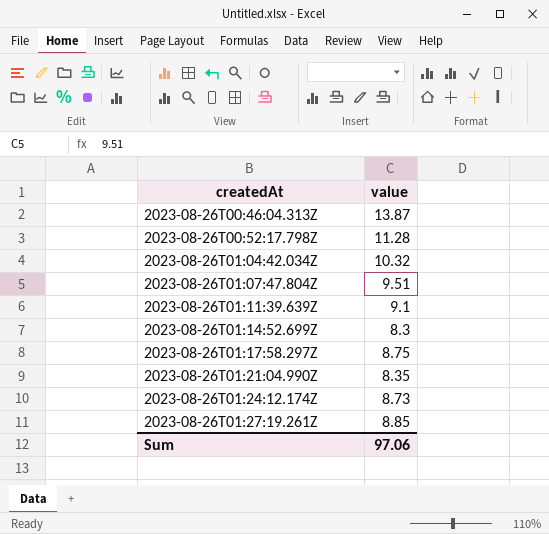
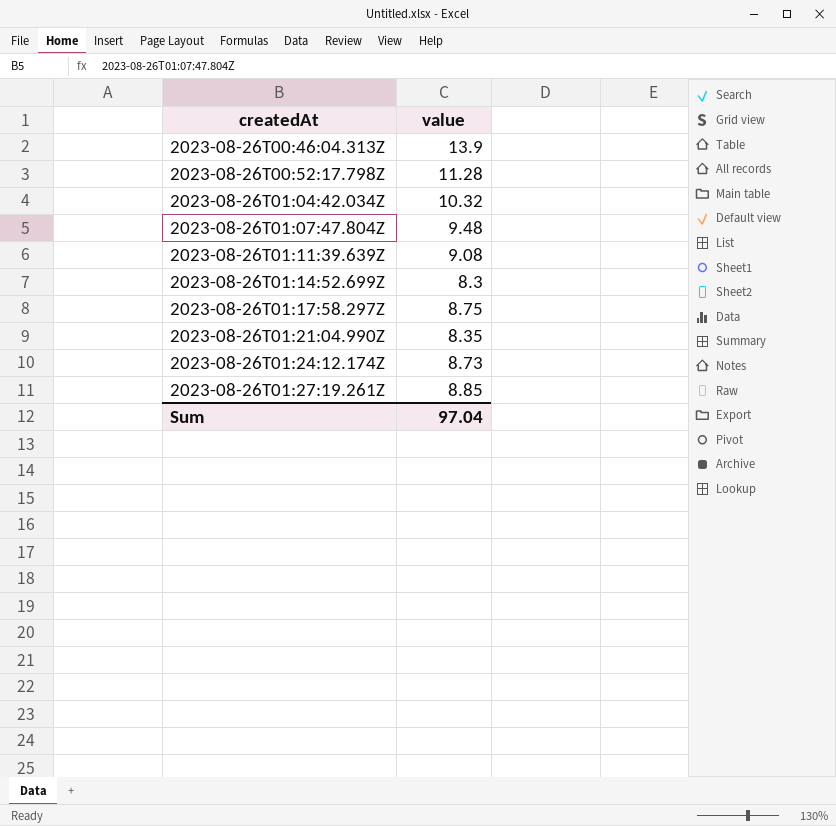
2023-08-26T00:46:04.313Z | value: 13.87 -> 13.9
2023-08-26T01:07:47.804Z | value: 9.51 -> 9.48
2023-08-26T01:11:39.639Z | value: 9.1 -> 9.08
Sum | value: 97.06 -> 97.04

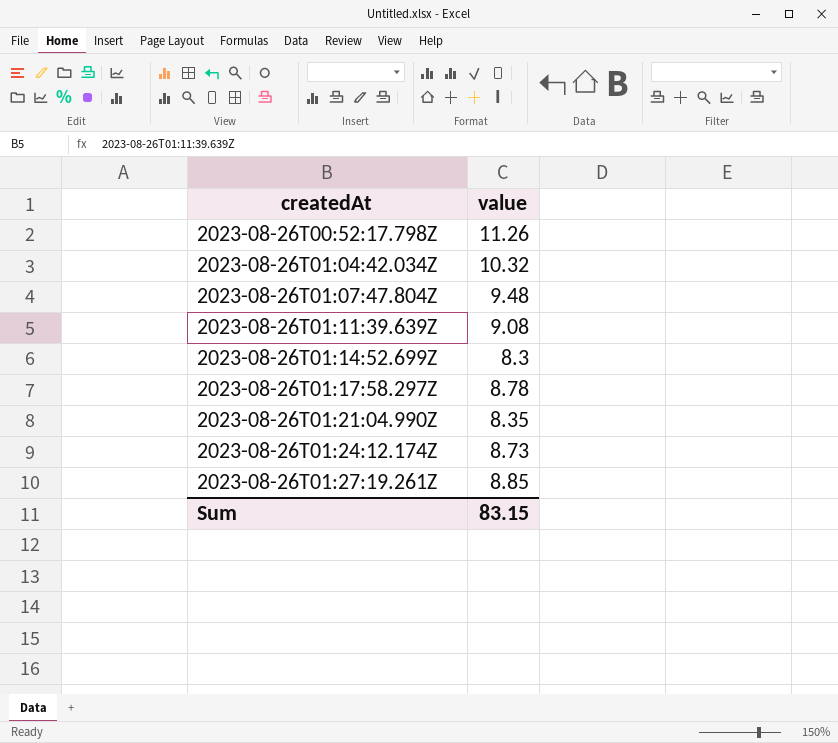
row 2023-08-26T00:46:04.313Z: 13.9 -> none
2023-08-26T00:52:17.798Z | value: 11.28 -> 11.26
2023-08-26T01:17:58.297Z | value: 8.75 -> 8.78
Sum | value: 97.04 -> 83.15

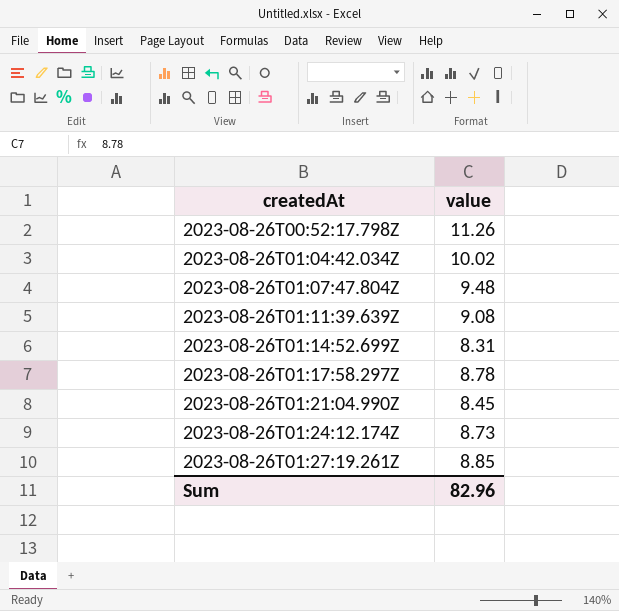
2023-08-26T01:04:42.034Z | value: 10.32 -> 10.02
2023-08-26T01:14:52.699Z | value: 8.3 -> 8.31
2023-08-26T01:21:04.990Z | value: 8.35 -> 8.45
Sum | value: 83.15 -> 82.96

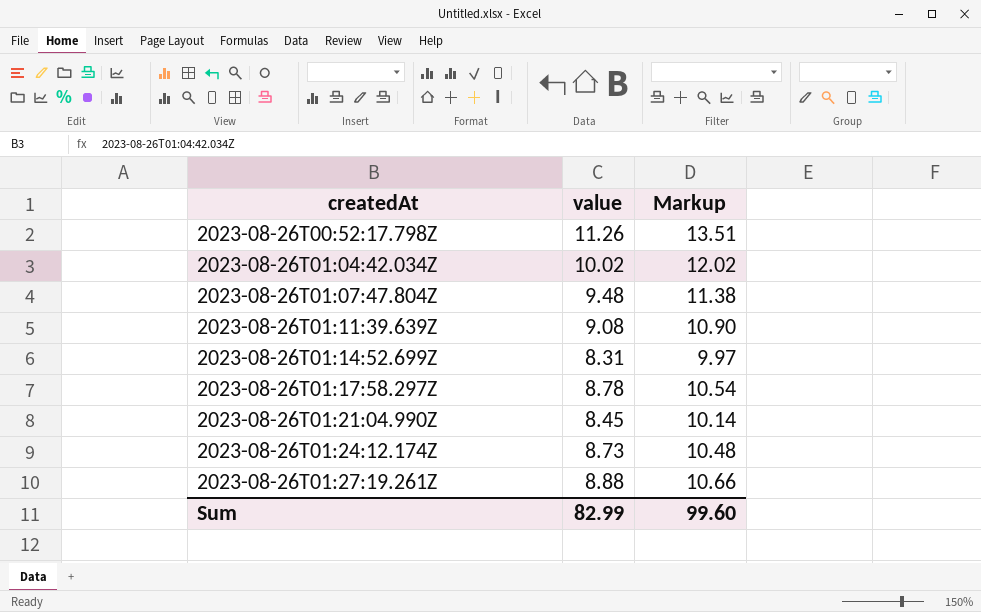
column Markup | formula: none -> [value] * 1.2
2023-08-26T01:27:19.261Z | value: 8.85 -> 8.88
Sum | value: 82.96 -> 82.99

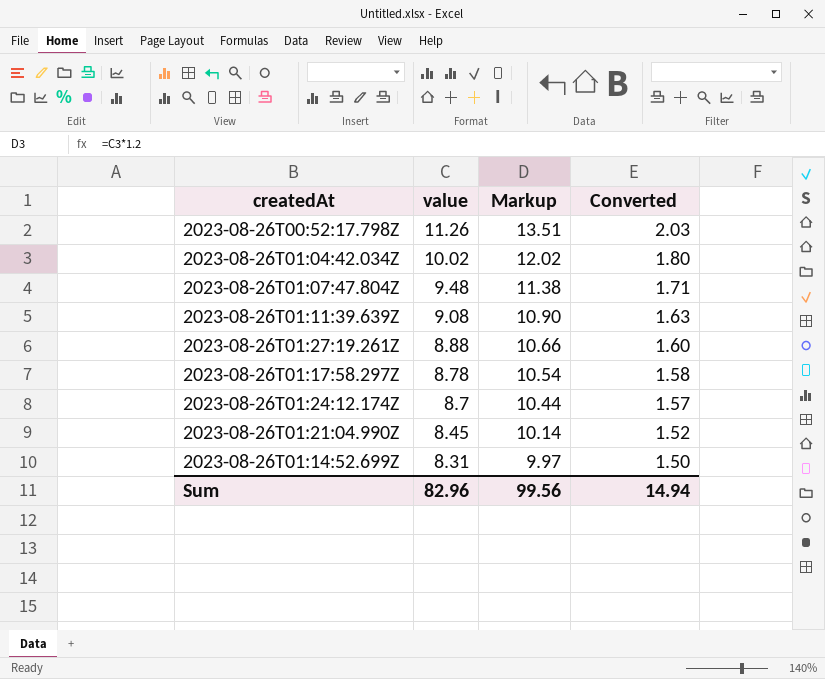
row order: createdAt ascending -> value descending
column Converted | formula: none -> [value] * 0.18
2023-08-26T01:24:12.174Z | value: 8.73 -> 8.7
2023-08-26T01:24:12.174Z | Markup: 10.48 -> 10.44
Sum | value: 82.99 -> 82.96
Sum | Markup: 99.60 -> 99.56

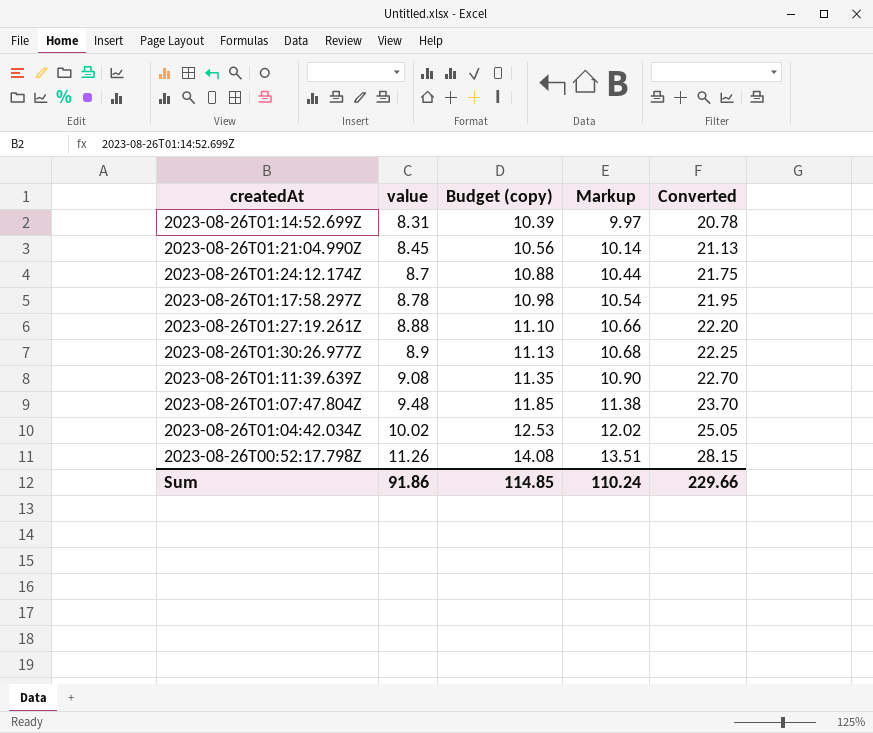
row order: value descending -> value ascending
column Budget (copy) | formula: none -> [value] * 1.25
column Converted | formula: [value] * 0.18 -> [value] * 2.5
row 2023-08-26T01:30:26.977Z: none -> 8.9 | 11.13 | 10.68 | 22.25
Sum | value: 82.96 -> 91.86
Sum | Markup: 99.56 -> 110.24
Sum | Converted: 14.94 -> 229.66

